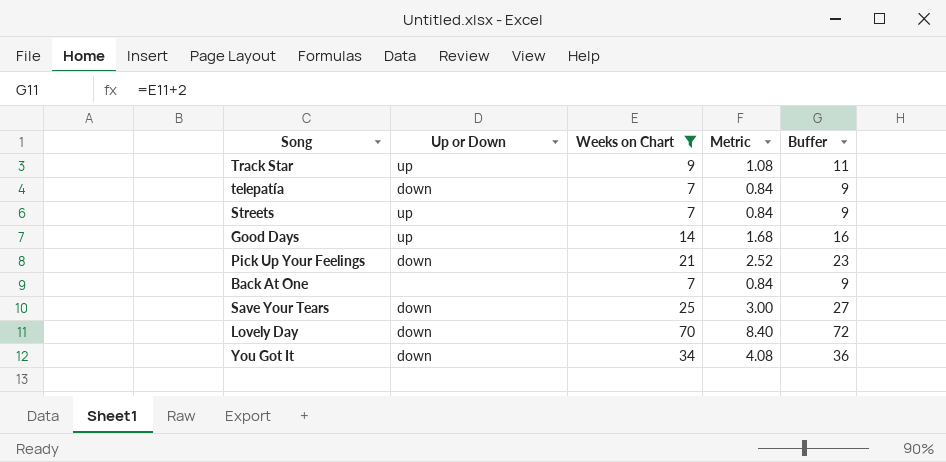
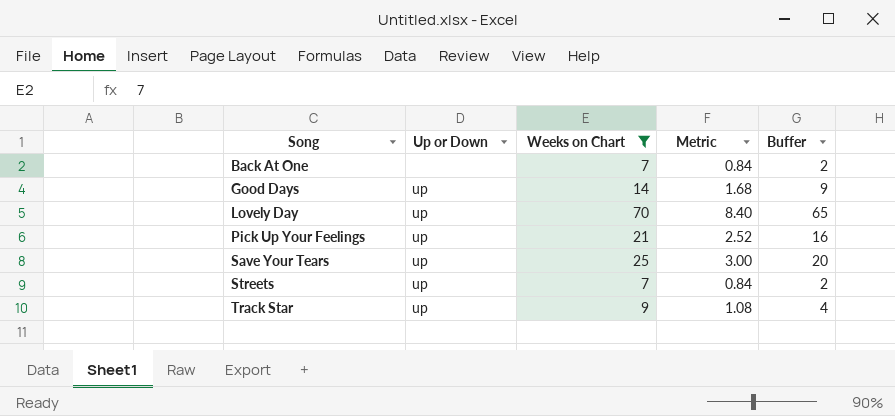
row order: none -> Song ascending
column Buffer | formula: [Weeks on Chart] + 2 -> [Weeks on Chart] - 5
row telepatía: down | 7 | 0.84 | 9 -> none
row You Got It: down | 34 | 4.08 | 36 -> none
Lovely Day | Up or Down: down -> up
Pick Up Your Feelings | Up or Down: down -> up
Save Your Tears | Up or Down: down -> up

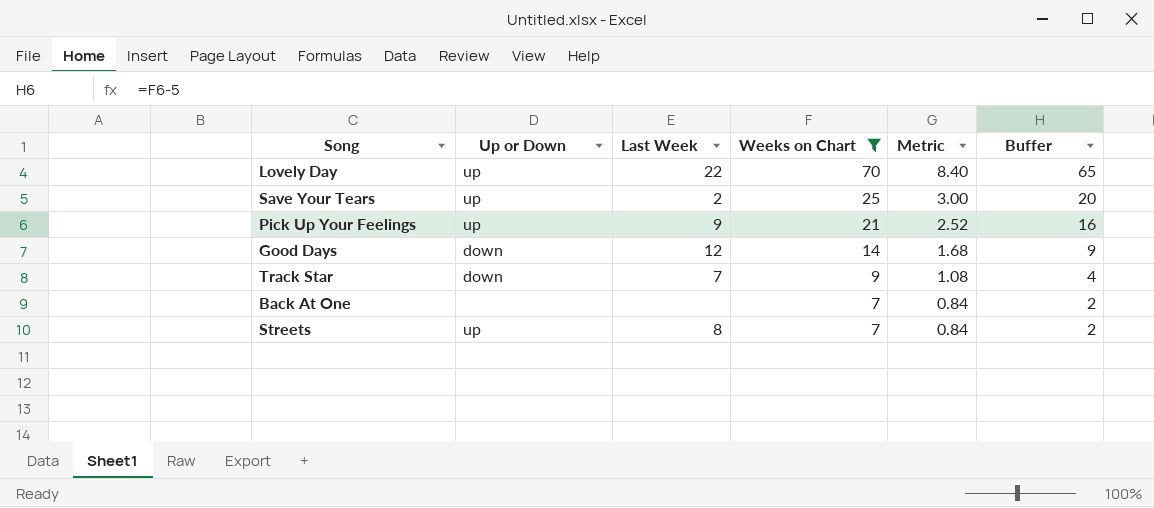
row order: Song ascending -> Weeks on Chart descending
column Last Week | position: none -> 3
Good Days | Up or Down: up -> down
Track Star | Up or Down: up -> down

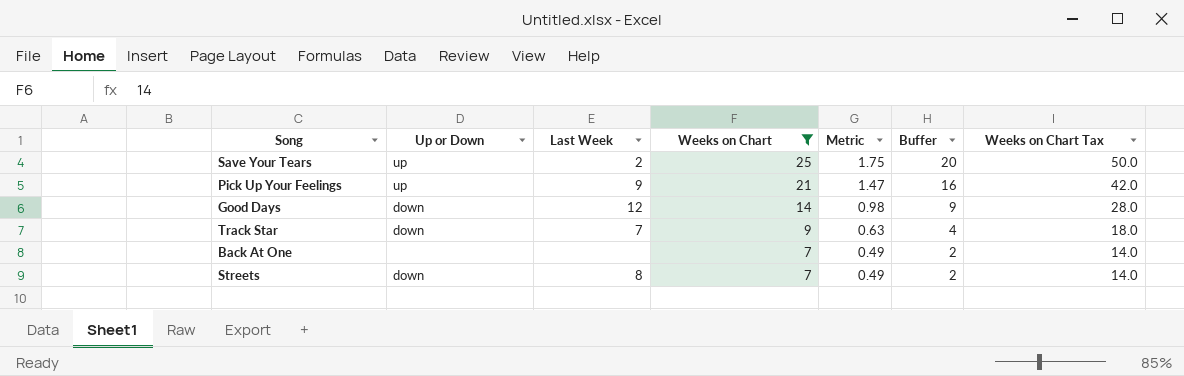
column Metric | formula: [Weeks on Chart] * 0.12 -> [Weeks on Chart] * 0.07
column Weeks on Chart Tax | formula: none -> [Weeks on Chart] * 2
row Lovely Day: up | 22 | 70 | 8.40 | 65 -> none
Streets | Up or Down: up -> down

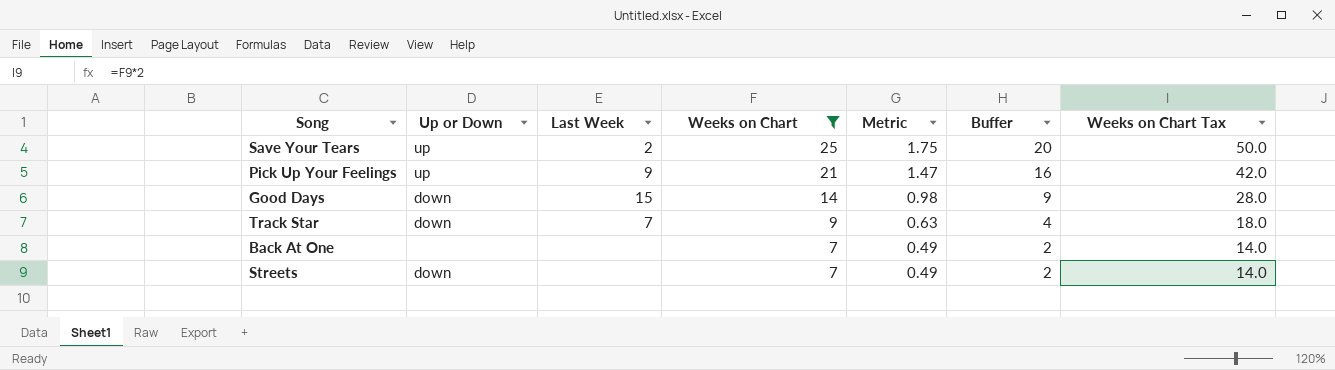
Good Days | Last Week: 12 -> 15
Streets | Last Week: 8 -> none

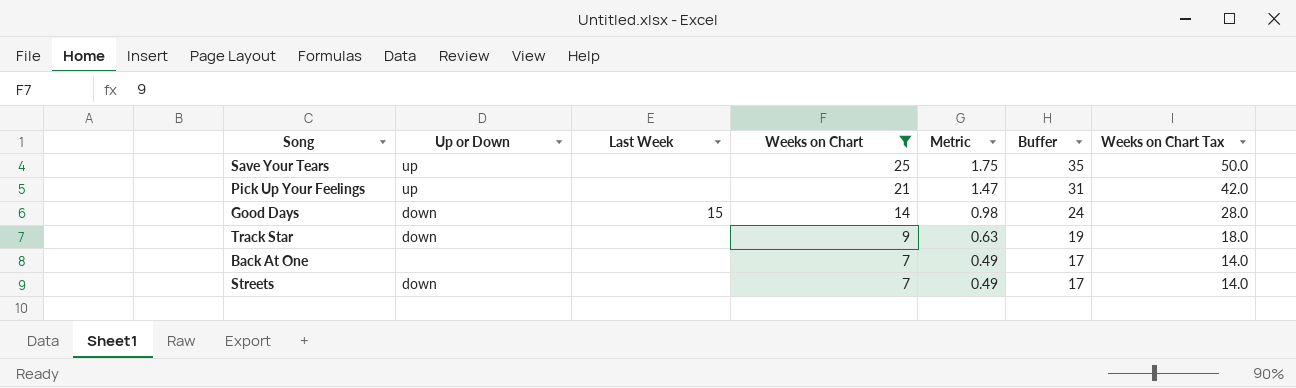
column Buffer | formula: [Weeks on Chart] - 5 -> [Weeks on Chart] + 10
Save Your Tears | Last Week: 2 -> none
Pick Up Your Feelings | Last Week: 9 -> none
Track Star | Last Week: 7 -> none

